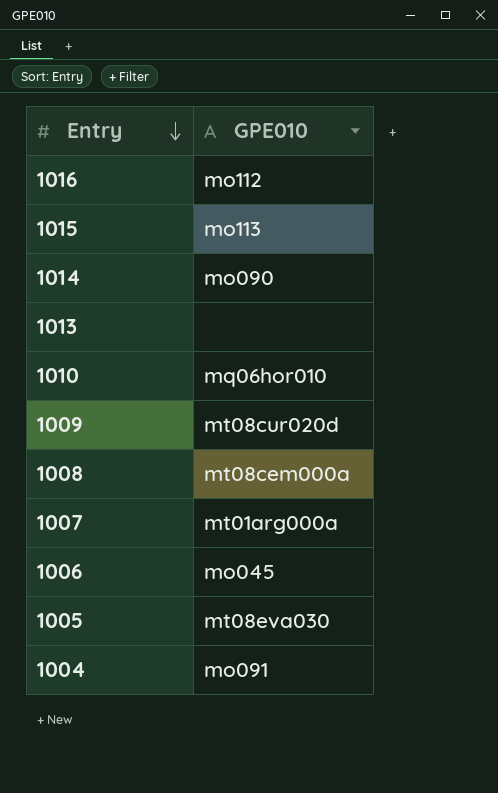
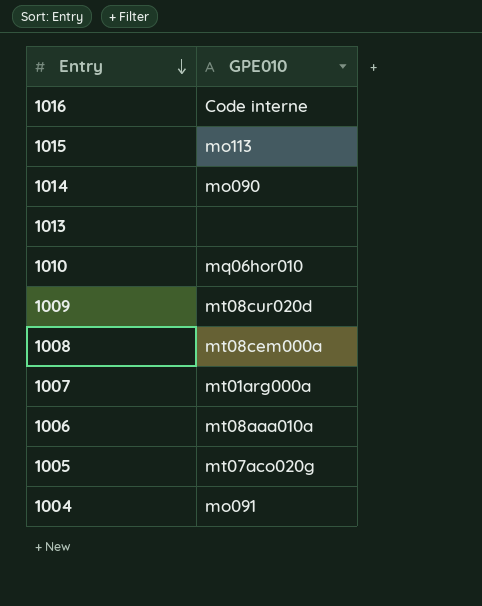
1016 | GPE010: mo112 -> Code interne
1006 | GPE010: mo045 -> mt08aaa010a
1005 | GPE010: mt08eva030 -> mt07aco020g

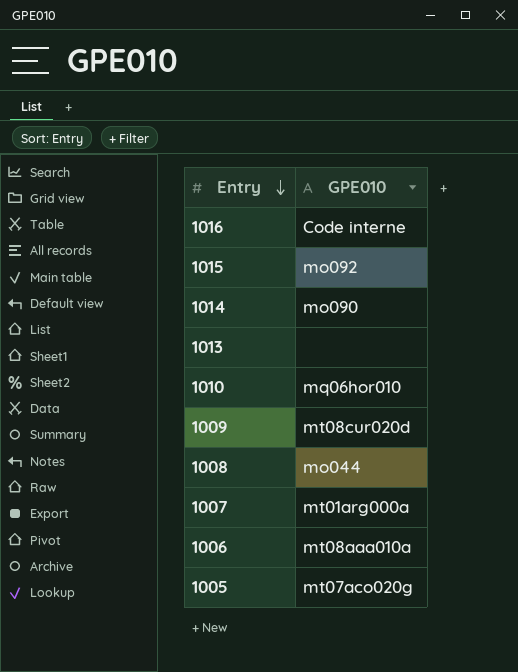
row 1004: mo091 -> none
1015 | GPE010: mo113 -> mo092
1008 | GPE010: mt08cem000a -> mo044

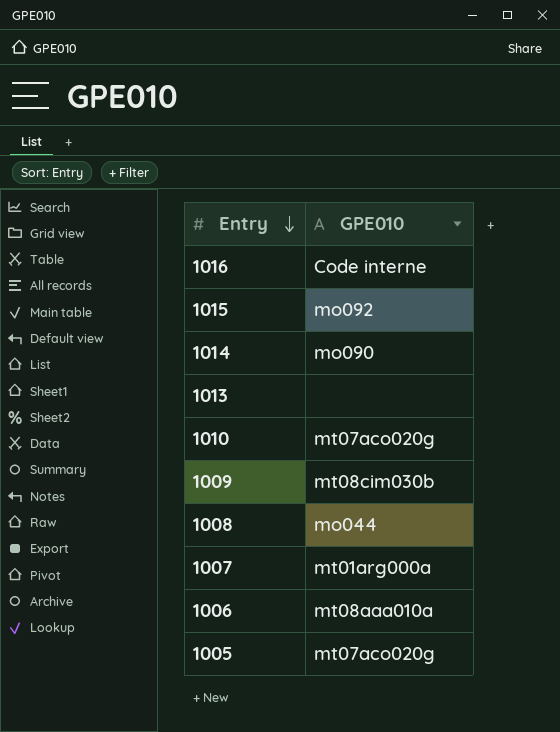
1010 | GPE010: mq06hor010 -> mt07aco020g
1009 | GPE010: mt08cur020d -> mt08cim030b

